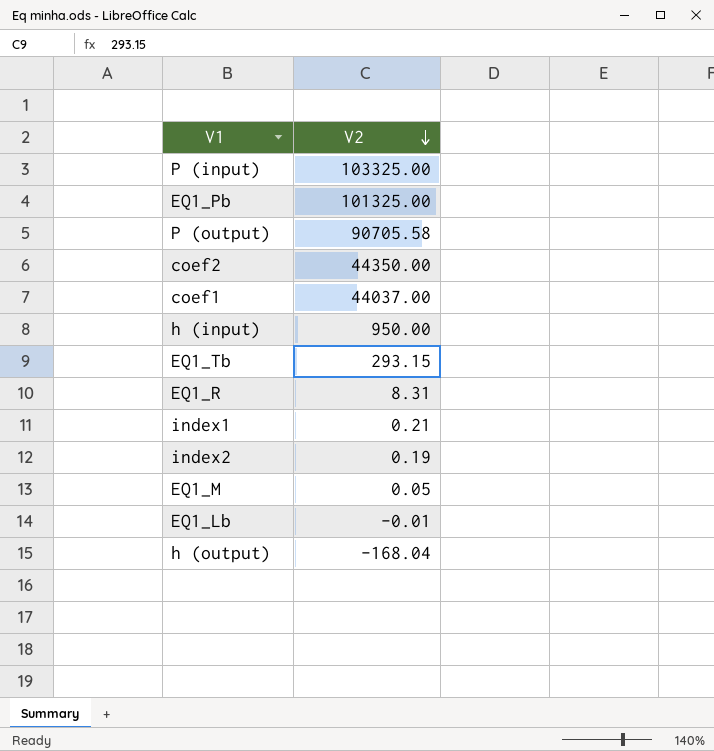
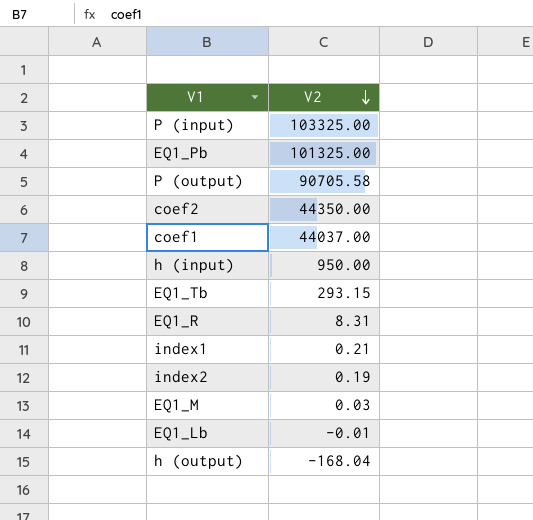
EQ1_M | V2: 0.05 -> 0.03

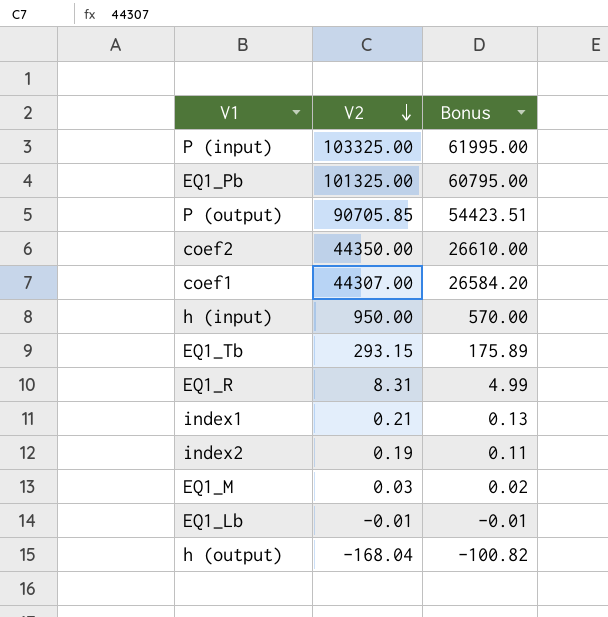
column Bonus | formula: none -> [V2] * 0.6
P (output) | V2: 90705.58 -> 90705.85
coef1 | V2: 44037.00 -> 44307.00

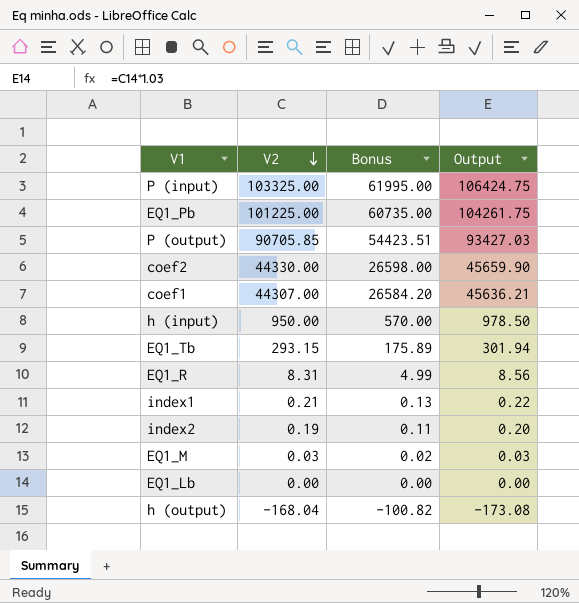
column Output | formula: none -> [V2] * 1.03
EQ1_Pb | V2: 101325.00 -> 101225.00
EQ1_Pb | Bonus: 60795.00 -> 60735.00
coef2 | V2: 44350.00 -> 44330.00
coef2 | Bonus: 26610.00 -> 26598.00
EQ1_Lb | V2: -0.01 -> 0.00
EQ1_Lb | Bonus: -0.01 -> 0.00

